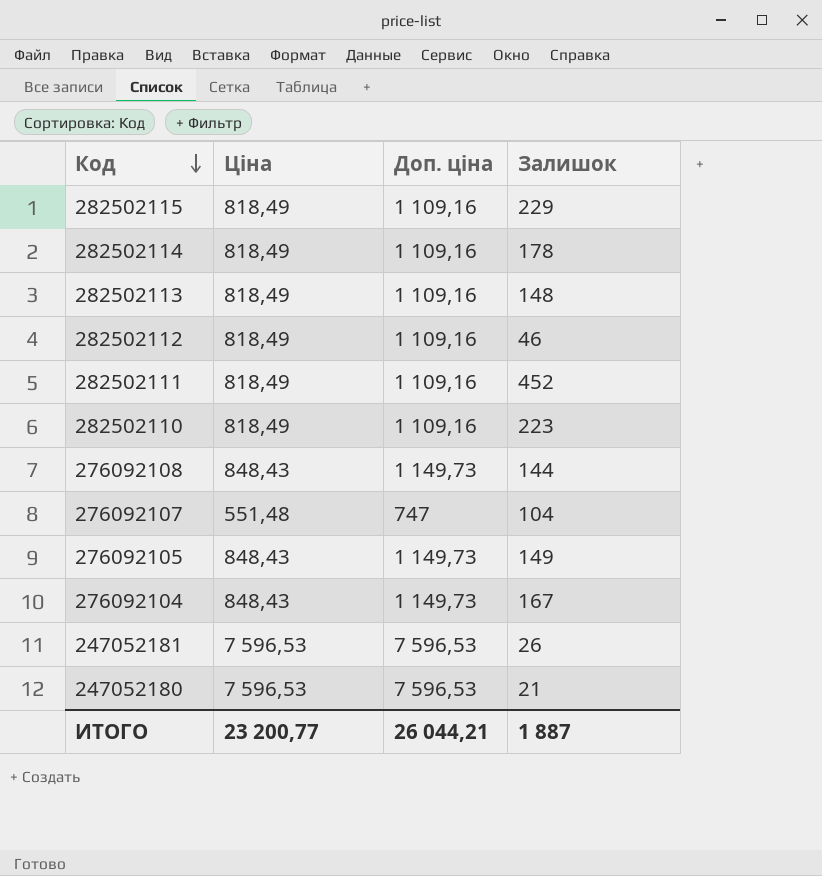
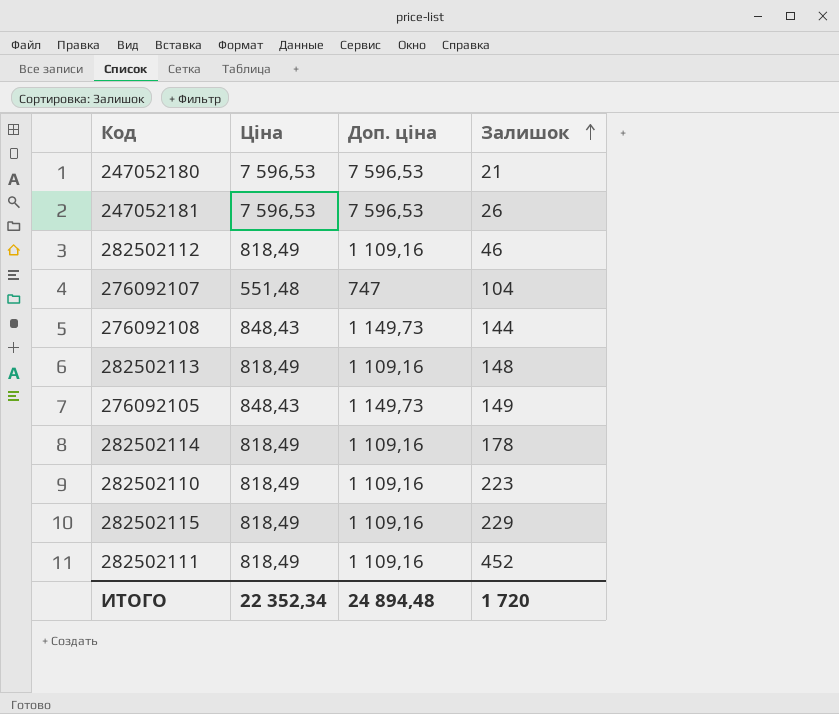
row order: Код descending -> Залишок ascending
row 276092104: 848,43 | 1 149,73 | 167 -> none
ИТОГО | Ціна: 23 200,77 -> 22 352,34
ИТОГО | Доп. ціна: 26 044,21 -> 24 894,48
ИТОГО | Залишок: 1 887 -> 1 720

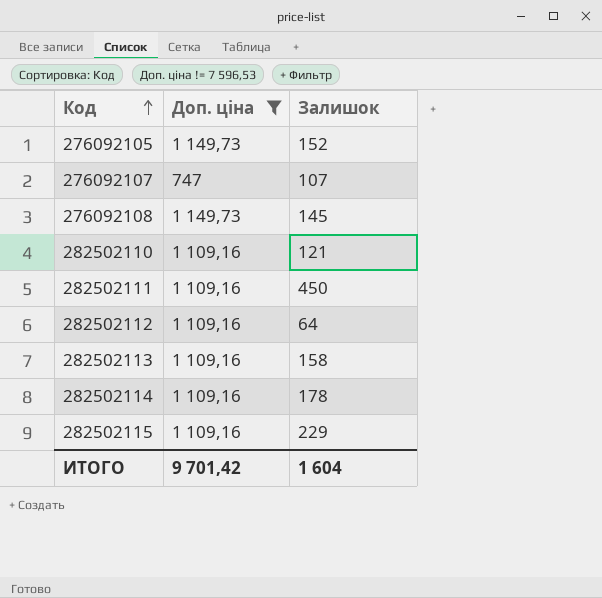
filter: none -> Доп. ціна != 7 596,53
row order: Залишок ascending -> Код ascending
column Ціна | position: 2 -> none
276092105 | Залишок: 149 -> 152
276092107 | Залишок: 104 -> 107
276092108 | Залишок: 144 -> 145
282502110 | Залишок: 223 -> 121
282502111 | Залишок: 452 -> 450
282502112 | Залишок: 46 -> 64
282502113 | Залишок: 148 -> 158
ИТОГО | Доп. ціна: 24 894,48 -> 9 701,42
ИТОГО | Залишок: 1 720 -> 1 604

